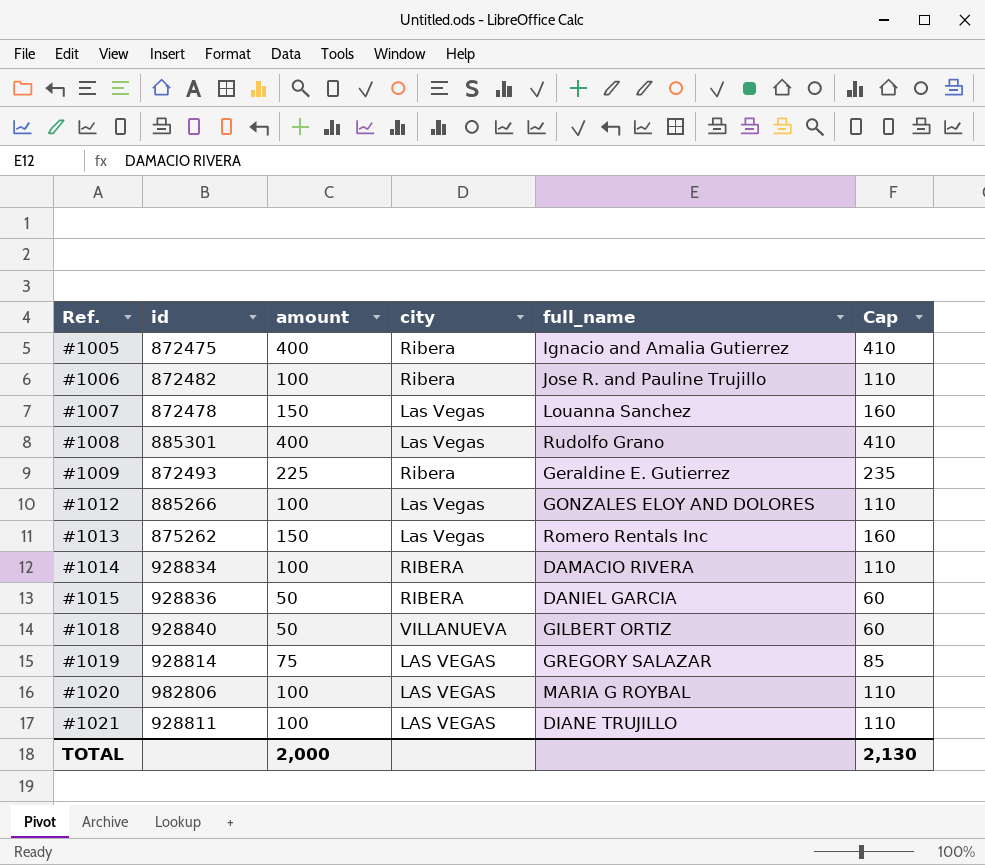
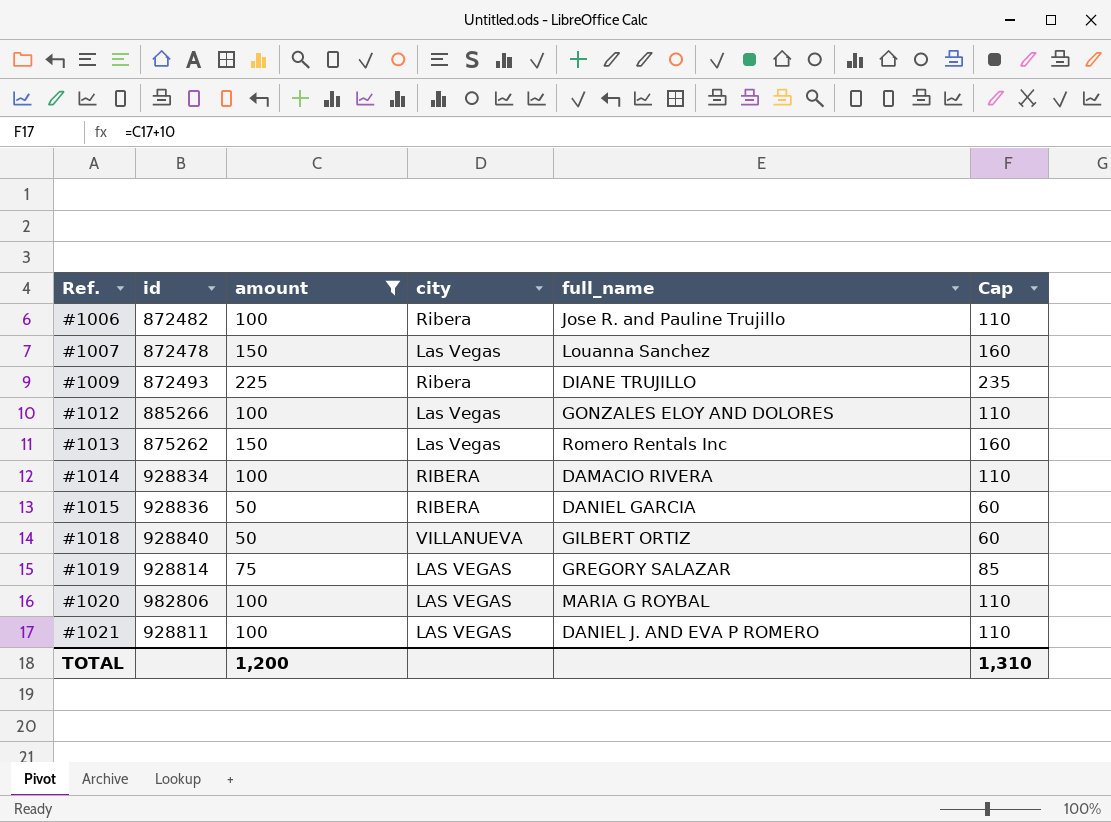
filter: none -> amount != 400
#1009 | full_name: Geraldine E. Gutierrez -> DIANE TRUJILLO
#1021 | full_name: DIANE TRUJILLO -> DANIEL J. AND EVA P ROMERO
TOTAL | amount: 2,000 -> 1,200
TOTAL | Cap: 2,130 -> 1,310

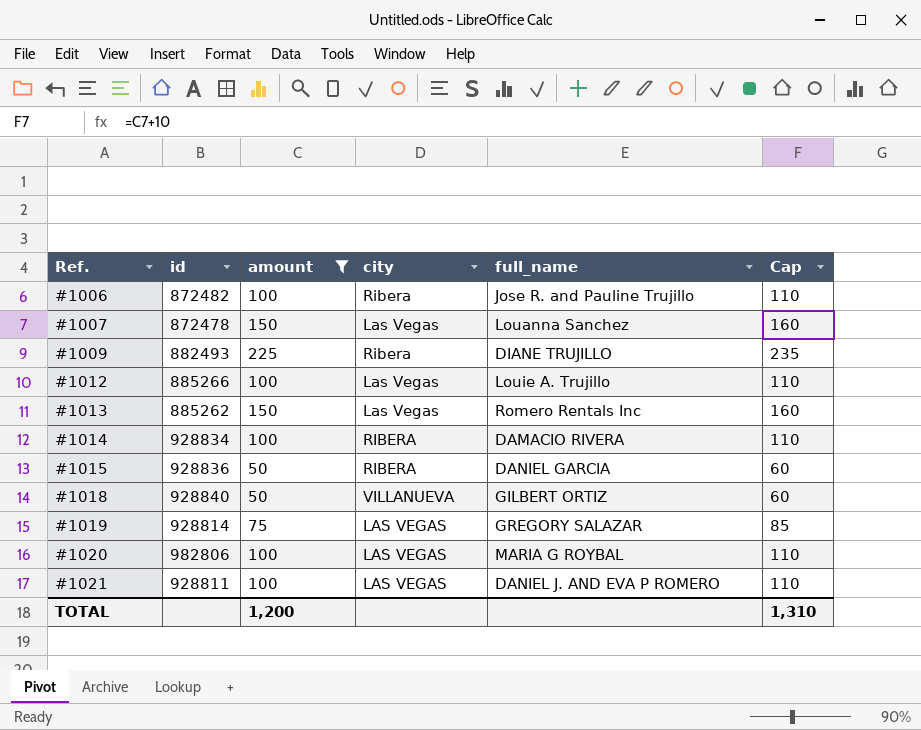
#1009 | id: 872493 -> 882493
#1012 | full_name: GONZALES ELOY AND DOLORES -> Louie A. Trujillo
#1013 | id: 875262 -> 885262

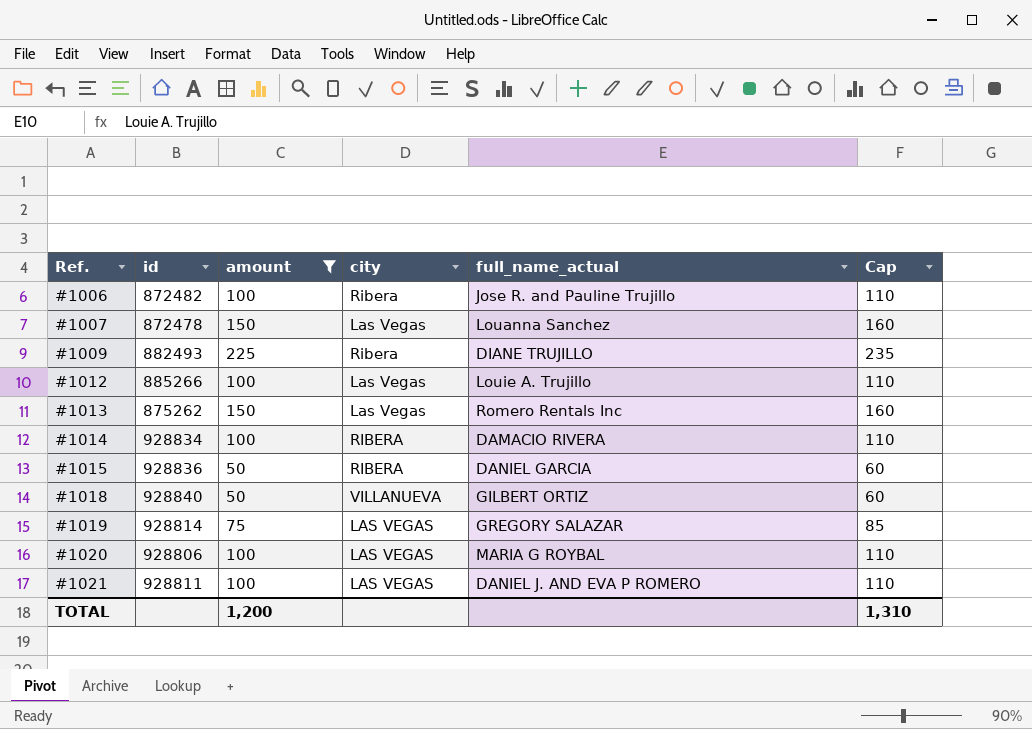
column name: full_name -> full_name_actual
#1013 | id: 885262 -> 875262
#1020 | id: 982806 -> 928806

